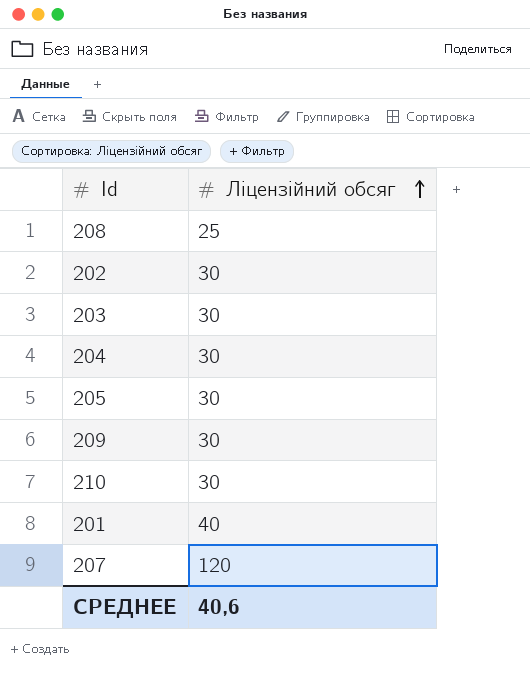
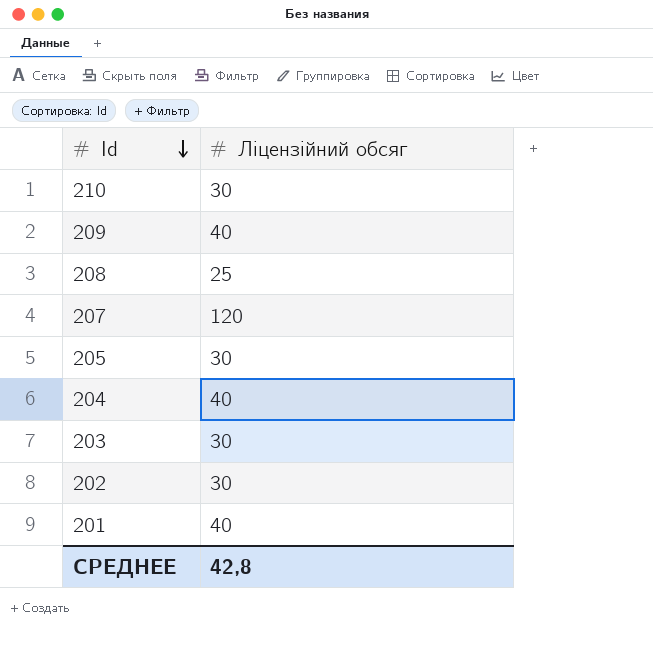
row order: Ліцензійний обсяг ascending -> Id descending
209 | Ліцензійний обсяг: 30 -> 40
204 | Ліцензійний обсяг: 30 -> 40
СРЕДНЕЕ | Ліцензійний обсяг: 40,6 -> 42,8

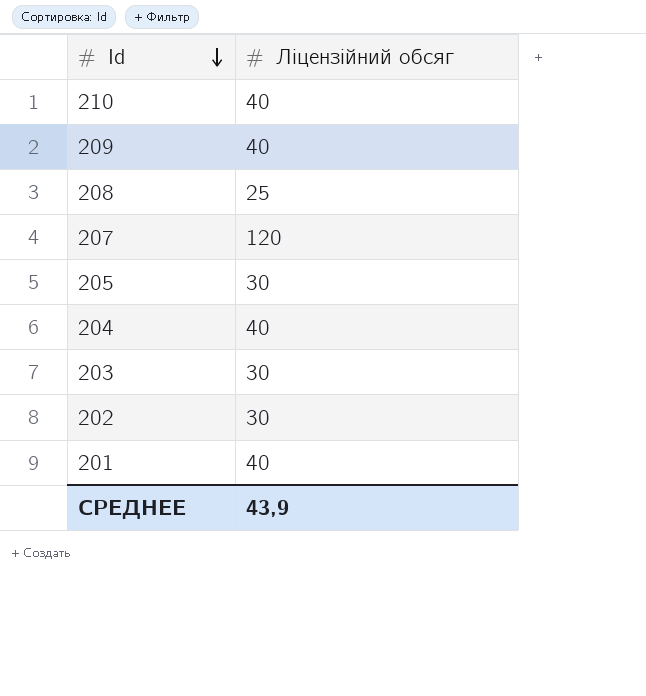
210 | Ліцензійний обсяг: 30 -> 40
СРЕДНЕЕ | Ліцензійний обсяг: 42,8 -> 43,9

